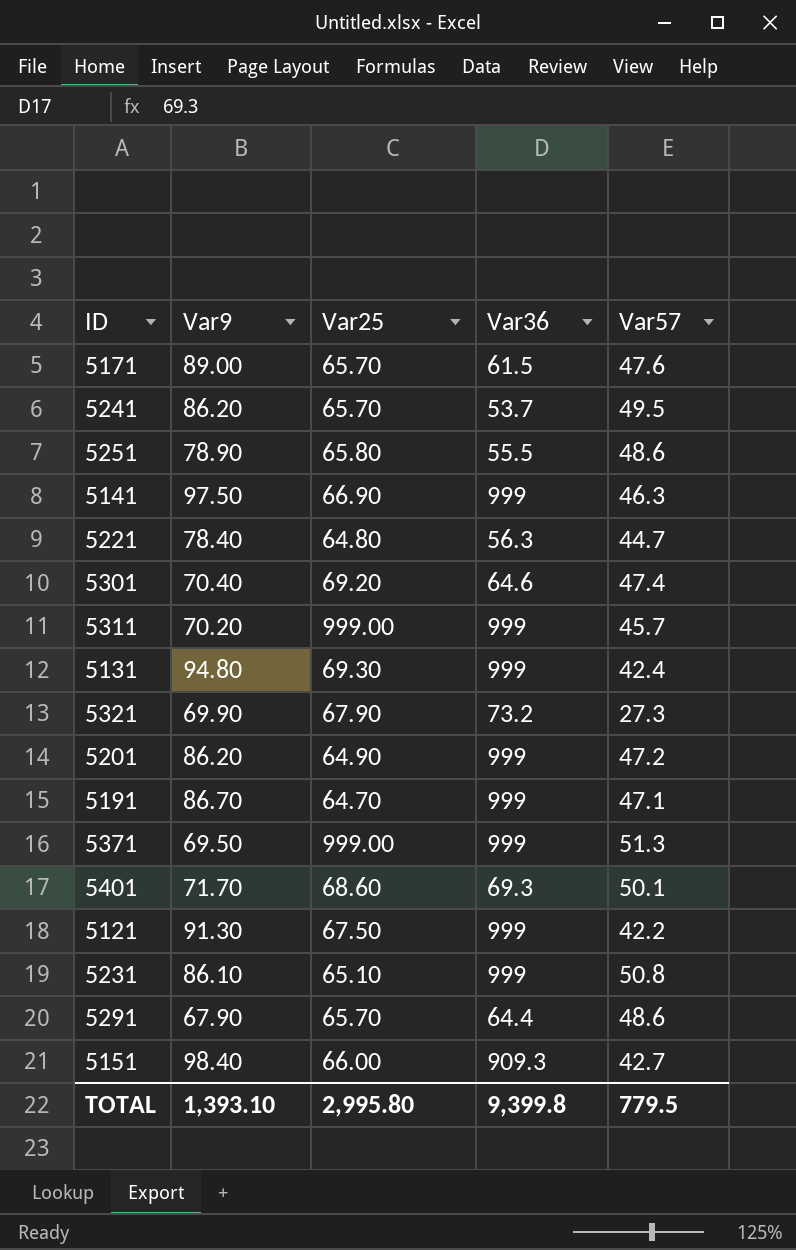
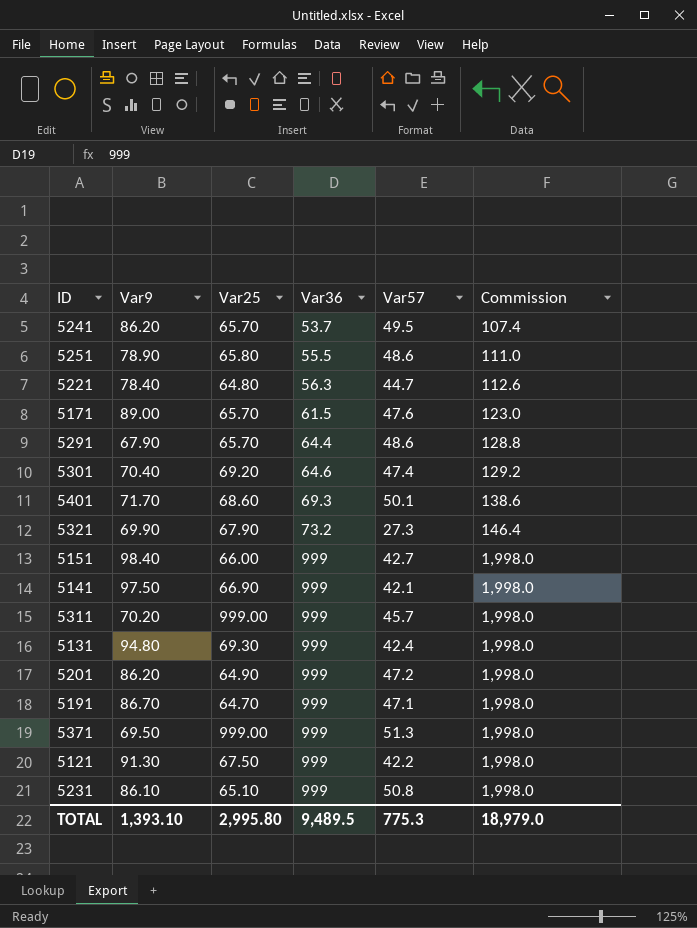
row order: none -> Var36 ascending
column Commission | formula: none -> [Var36] * 2
5151 | Var36: 909.3 -> 999
5141 | Var57: 46.3 -> 42.1
TOTAL | Var36: 9,399.8 -> 9,489.5
TOTAL | Var57: 779.5 -> 775.3

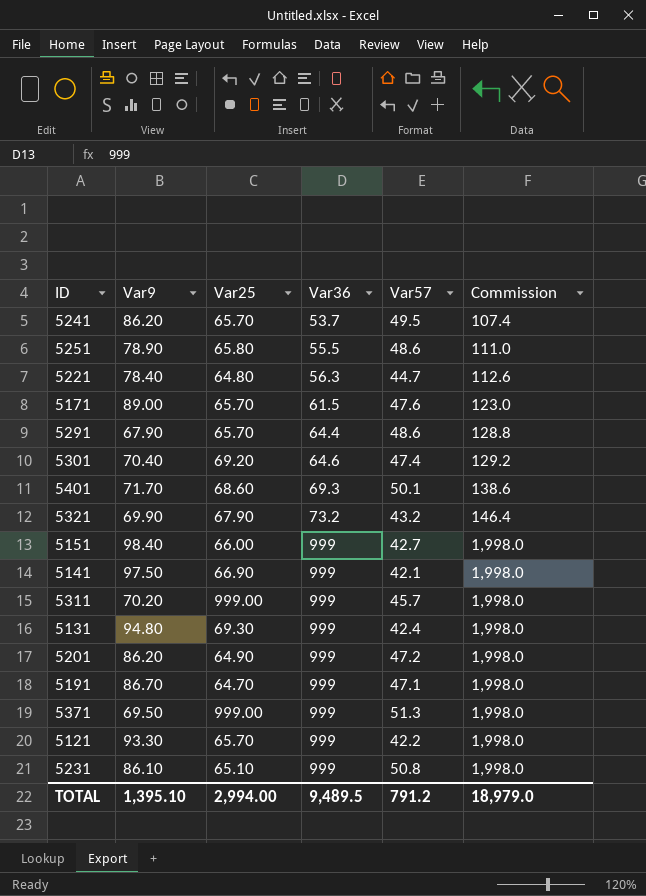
5321 | Var57: 27.3 -> 43.2
5121 | Var9: 91.30 -> 93.30
5121 | Var25: 67.50 -> 65.70
TOTAL | Var9: 1,393.10 -> 1,395.10
TOTAL | Var25: 2,995.80 -> 2,994.00
TOTAL | Var57: 775.3 -> 791.2

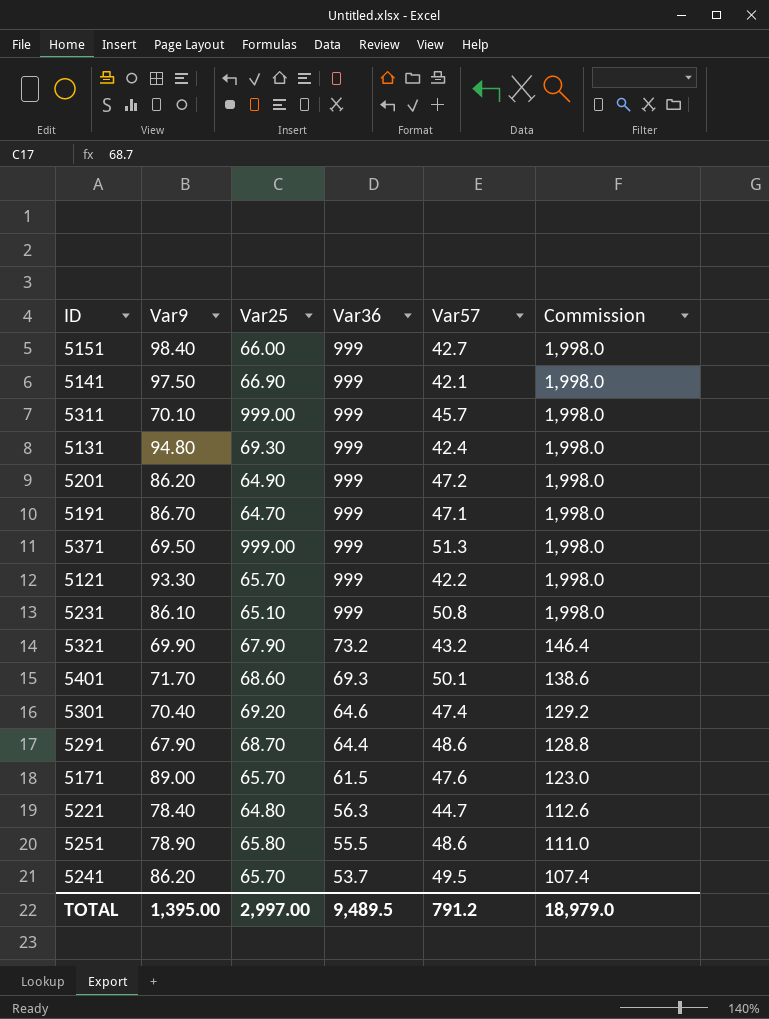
row order: Var36 ascending -> Var36 descending
5311 | Var9: 70.20 -> 70.10
5291 | Var25: 65.70 -> 68.70
TOTAL | Var9: 1,395.10 -> 1,395.00
TOTAL | Var25: 2,994.00 -> 2,997.00

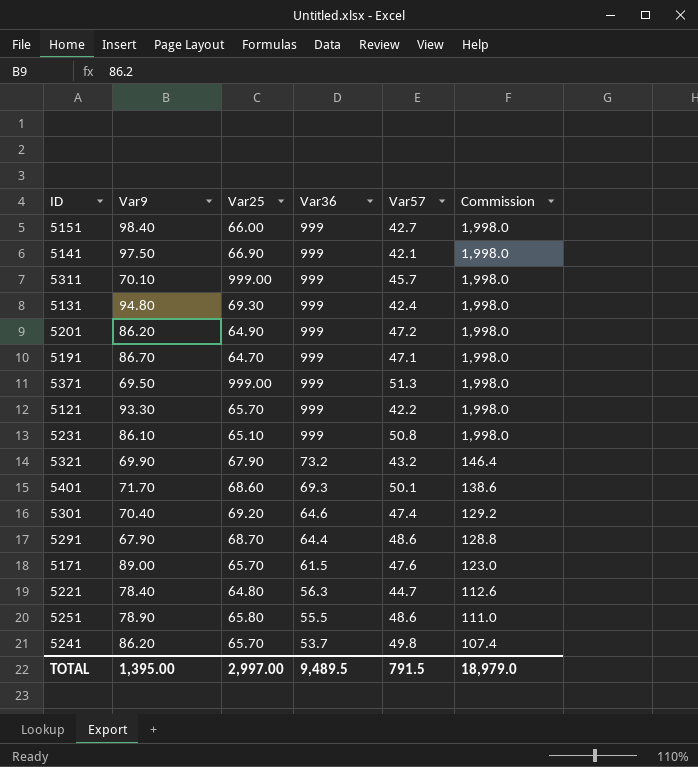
5241 | Var57: 49.5 -> 49.8
TOTAL | Var57: 791.2 -> 791.5

